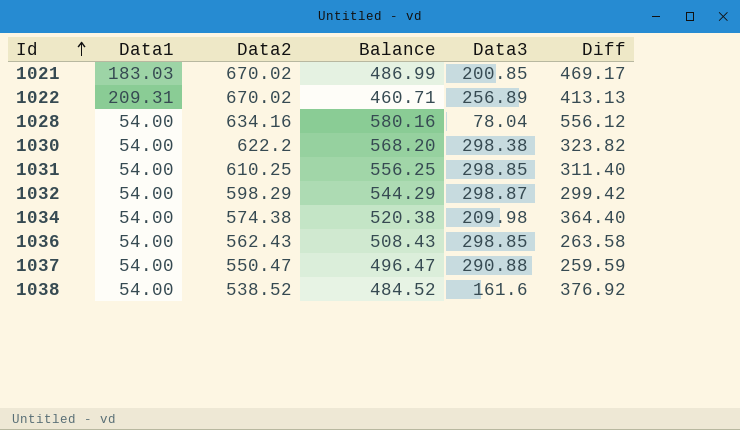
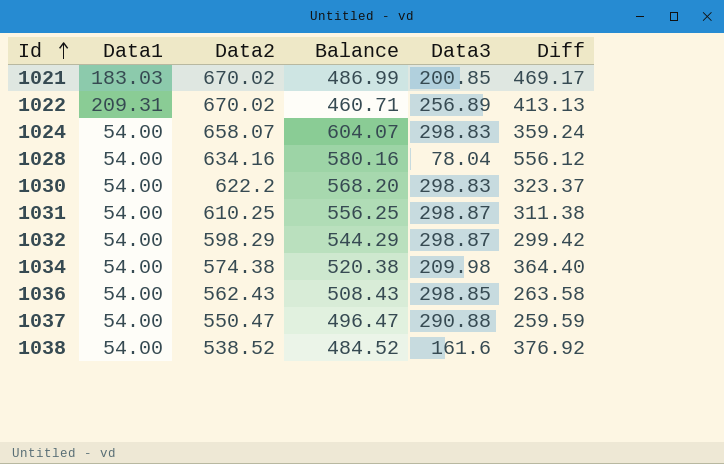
row 1024: none -> 54.00 | 658.07 | 604.07 | 298.83 | 359.24
1030 | Data3: 298.38 -> 298.83
1030 | Diff: 323.82 -> 323.37
1031 | Data3: 298.85 -> 298.87
1031 | Diff: 311.40 -> 311.38

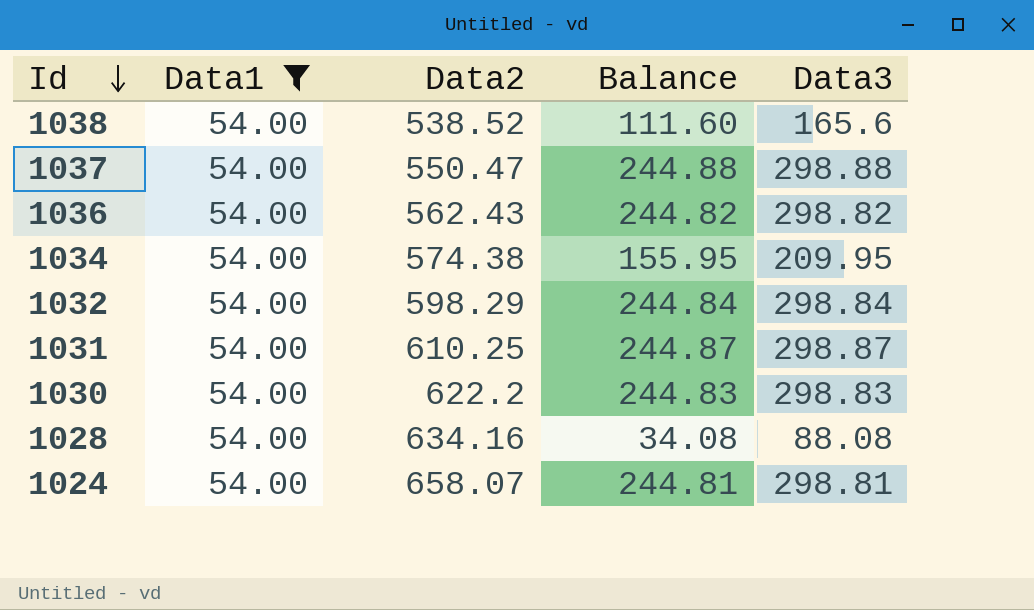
filter: none -> Data1 = 54.00
row order: Id ascending -> Id descending
column Diff | formula: [Data2] - [Data3] -> none
column Balance | formula: [Data2] - [Data1] -> [Data3] - [Data1]
1038 | Data3: 161.6 -> 165.6
1037 | Data3: 290.88 -> 298.88
1036 | Data3: 298.85 -> 298.82
1034 | Data3: 209.98 -> 209.95
1032 | Data3: 298.87 -> 298.84
1028 | Data3: 78.04 -> 88.08
1024 | Data3: 298.83 -> 298.81

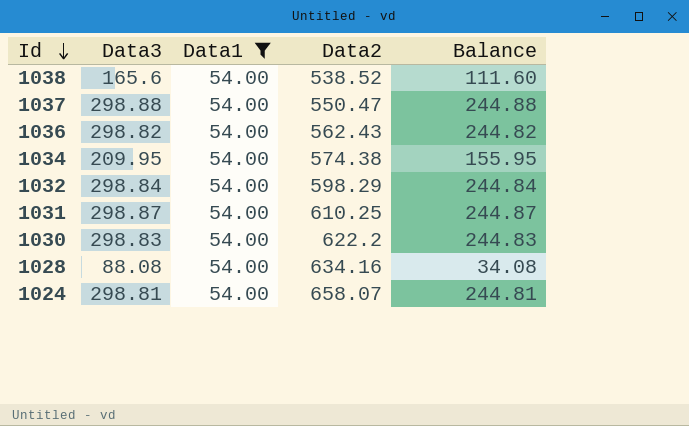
column Data3 | position: 5 -> 2

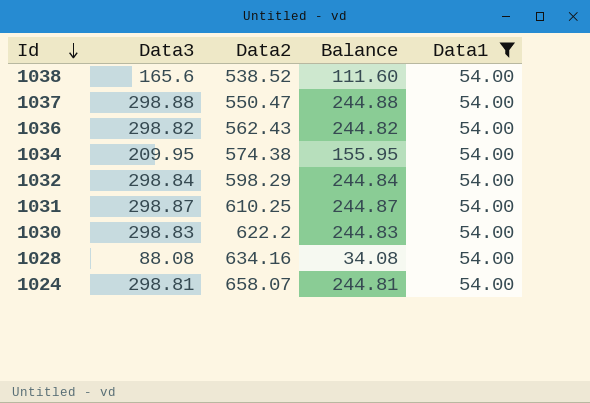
column Data1 | position: 3 -> 5

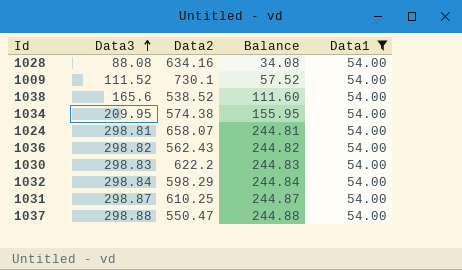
row order: Id descending -> Data3 ascending
row 1009: none -> 111.52 | 730.1 | 57.52 | 54.00

